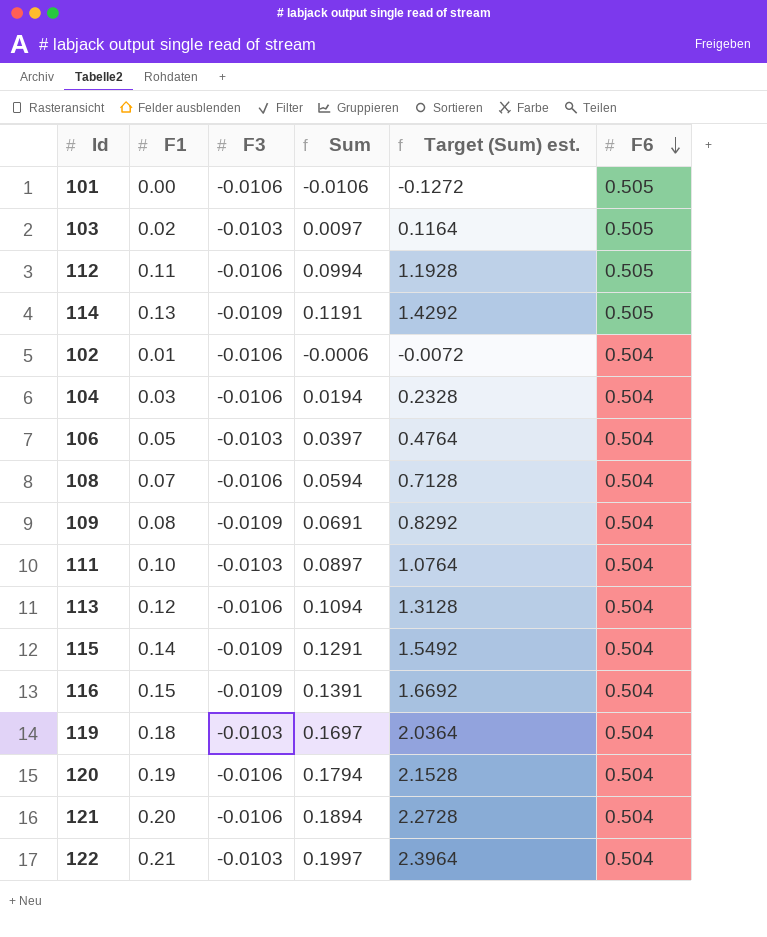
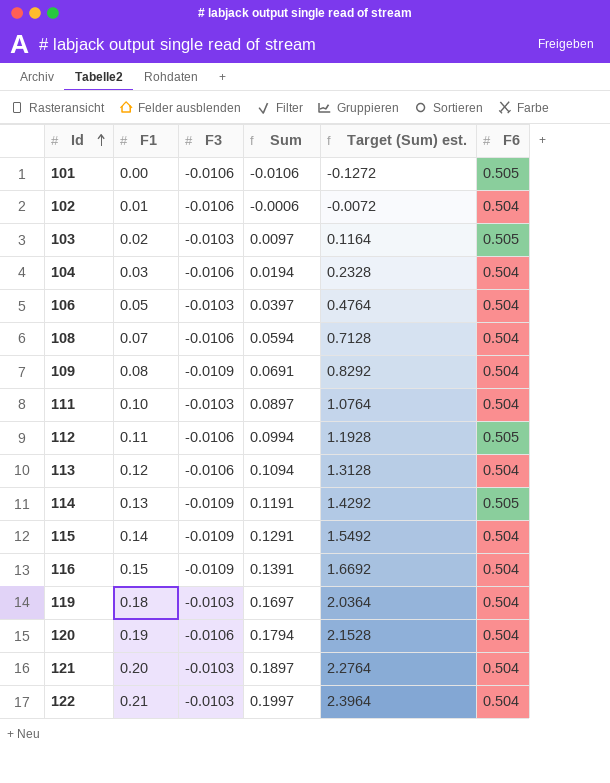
row order: F6 descending -> Id ascending
121 | F3: -0.0106 -> -0.0103
121 | Sum: 0.1894 -> 0.1897
121 | Target (Sum) est.: 2.2728 -> 2.2764

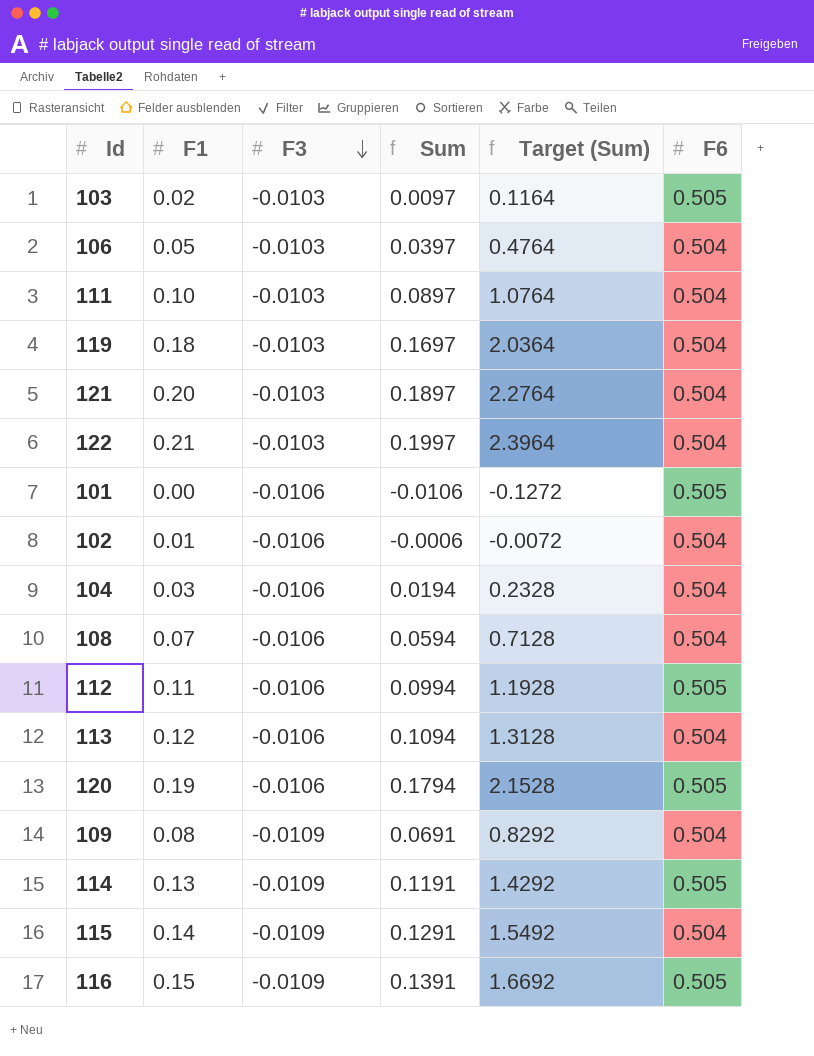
row order: Id ascending -> F3 descending
column name: Target (Sum) est. -> Target (Sum)
120 | F6: 0.504 -> 0.505
116 | F6: 0.504 -> 0.505

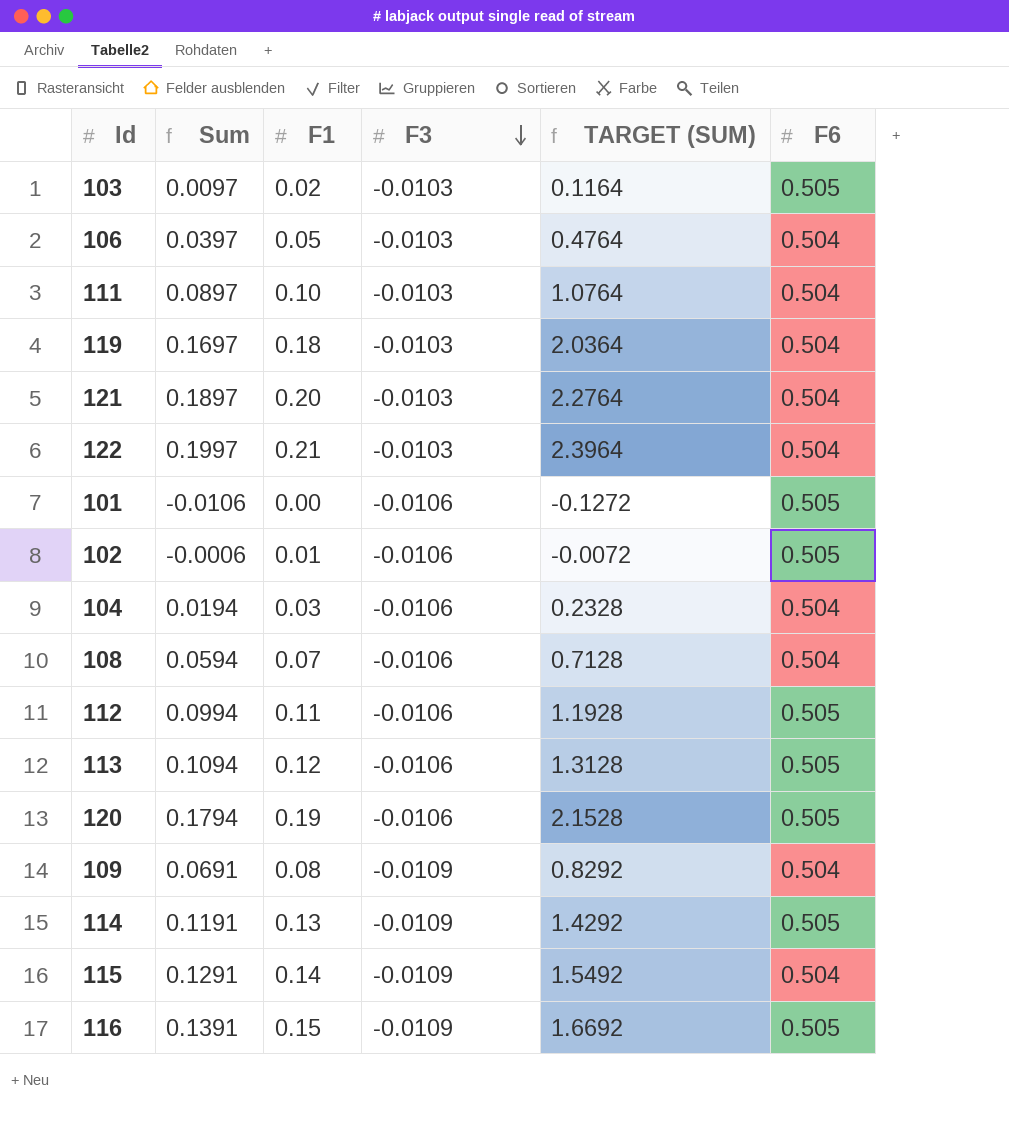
column Sum | position: 4 -> 2
column name: Target (Sum) -> TARGET (SUM)
102 | F6: 0.504 -> 0.505
113 | F6: 0.504 -> 0.505

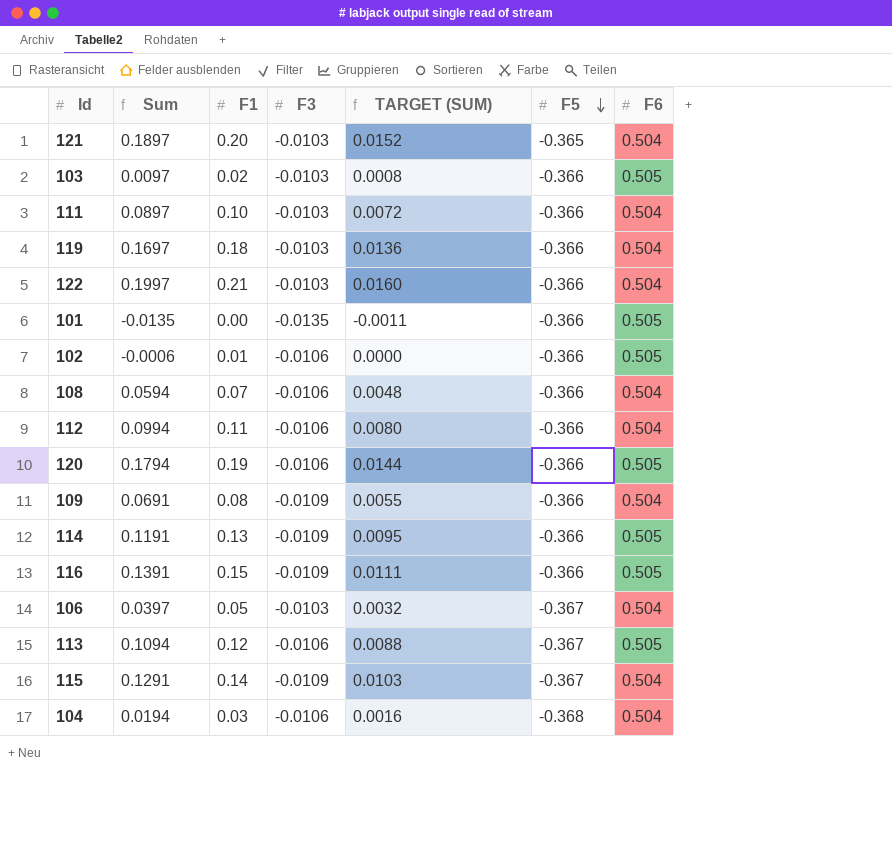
row order: F3 descending -> F5 descending
column TARGET (SUM) | formula: [Sum] * 12 -> [Sum] * 0.08
column F5 | position: none -> 6
101 | Sum: -0.0106 -> -0.0135
101 | F3: -0.0106 -> -0.0135
112 | F6: 0.505 -> 0.504

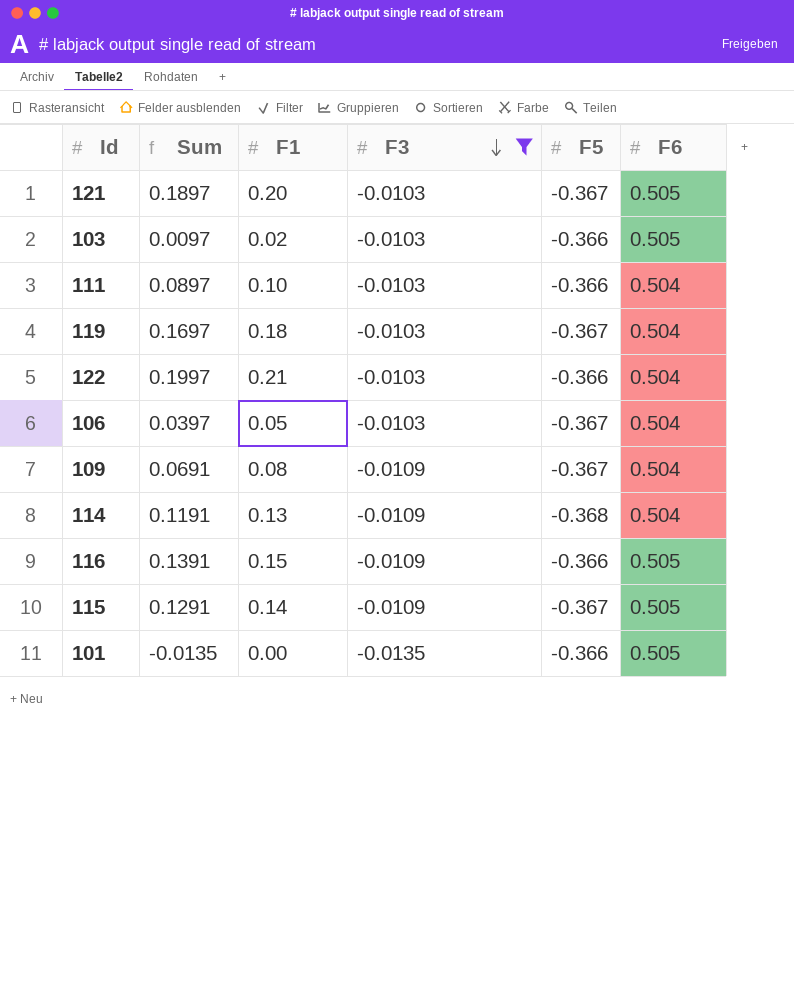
filter: none -> F3 != -0.0106
row order: F5 descending -> F3 descending
column TARGET (SUM) | formula: [Sum] * 0.08 -> none
121 | F5: -0.365 -> -0.367
121 | F6: 0.504 -> 0.505
119 | F5: -0.366 -> -0.367
109 | F5: -0.366 -> -0.367
114 | F5: -0.366 -> -0.368
114 | F6: 0.505 -> 0.504
115 | F6: 0.504 -> 0.505

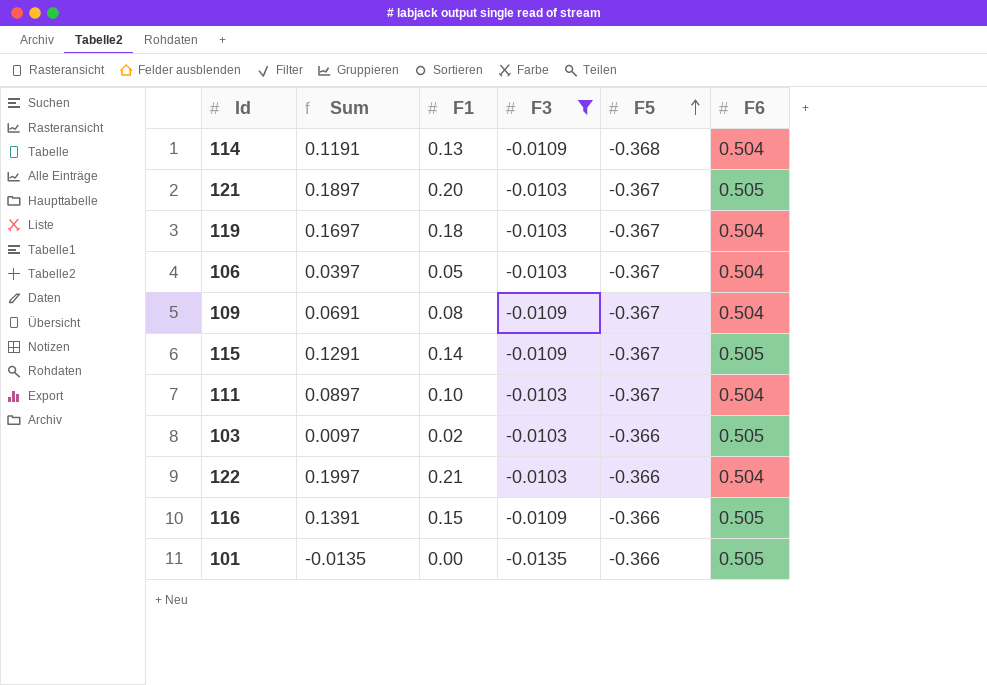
row order: F3 descending -> F5 ascending
111 | F5: -0.366 -> -0.367

